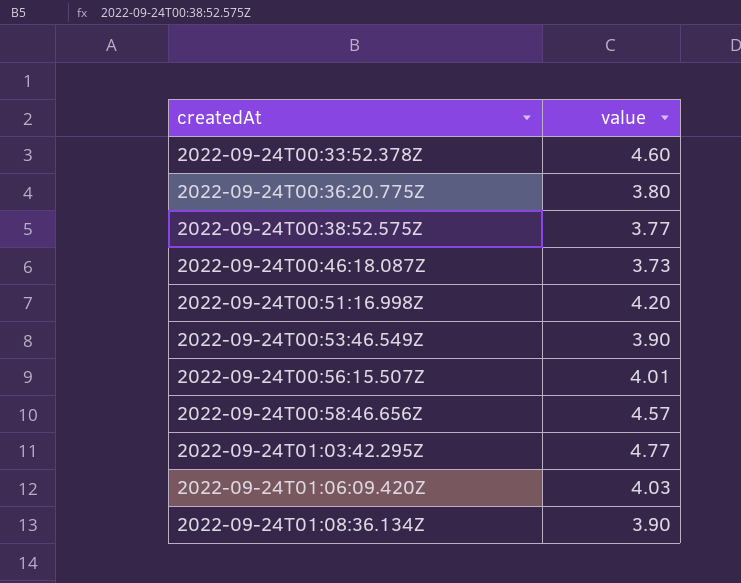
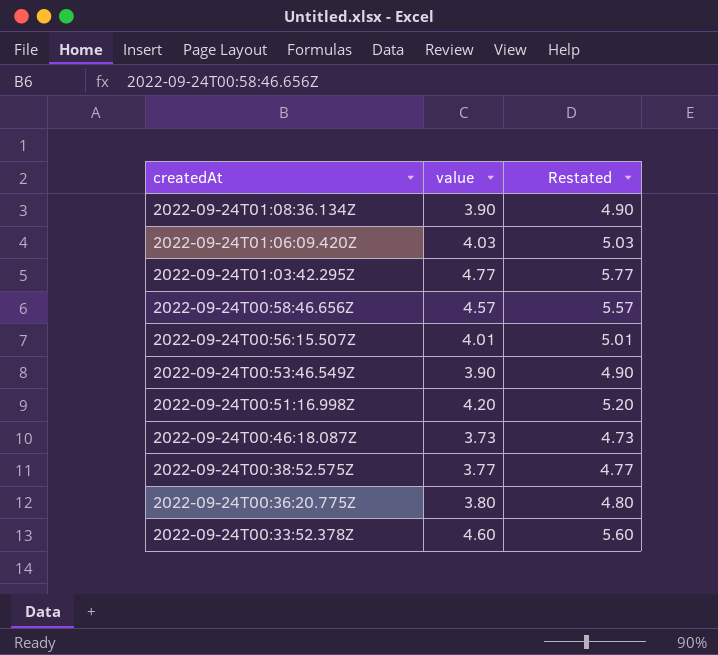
row order: createdAt ascending -> createdAt descending
column Restated | formula: none -> [value] + 1

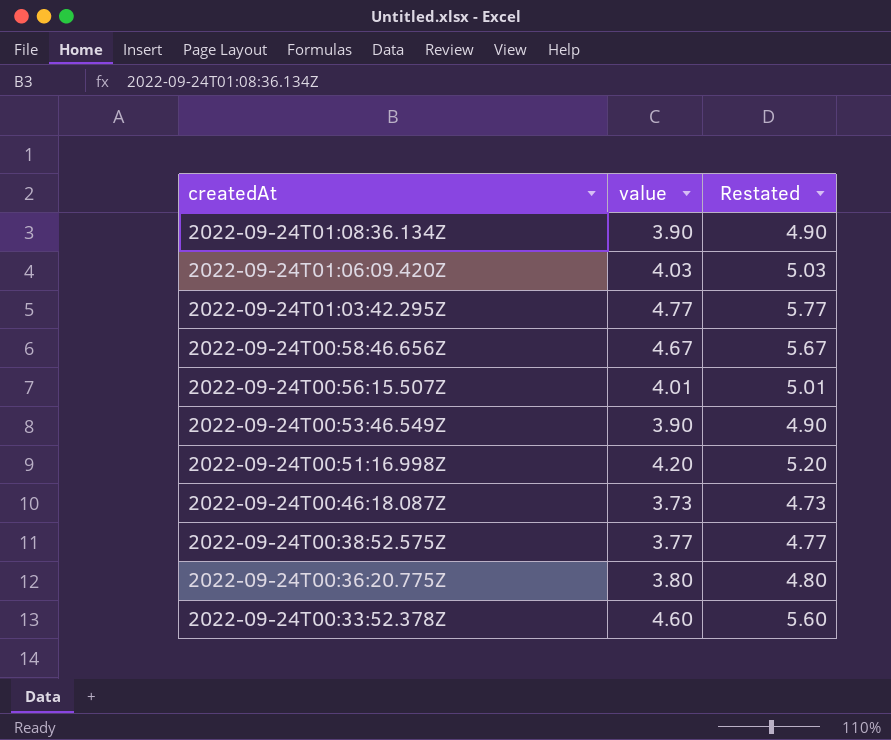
2022-09-24T00:58:46.656Z | value: 4.57 -> 4.67
2022-09-24T00:58:46.656Z | Restated: 5.57 -> 5.67

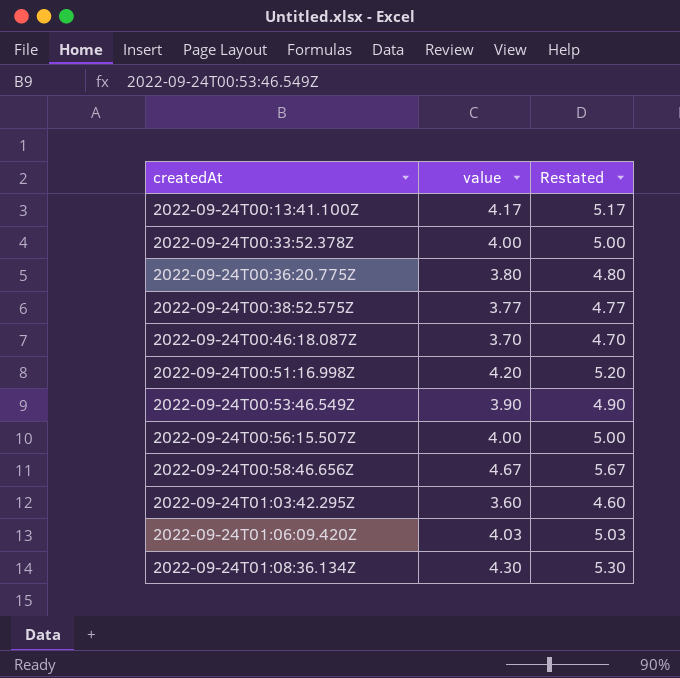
row order: createdAt descending -> createdAt ascending
row 2022-09-24T00:13:41.100Z: none -> 4.17 | 5.17
2022-09-24T00:33:52.378Z | value: 4.60 -> 4.00
2022-09-24T00:33:52.378Z | Restated: 5.60 -> 5.00
2022-09-24T00:46:18.087Z | value: 3.73 -> 3.70
2022-09-24T00:46:18.087Z | Restated: 4.73 -> 4.70
2022-09-24T00:56:15.507Z | value: 4.01 -> 4.00
2022-09-24T00:56:15.507Z | Restated: 5.01 -> 5.00
2022-09-24T01:03:42.295Z | value: 4.77 -> 3.60
2022-09-24T01:03:42.295Z | Restated: 5.77 -> 4.60
2022-09-24T01:08:36.134Z | value: 3.90 -> 4.30
2022-09-24T01:08:36.134Z | Restated: 4.90 -> 5.30

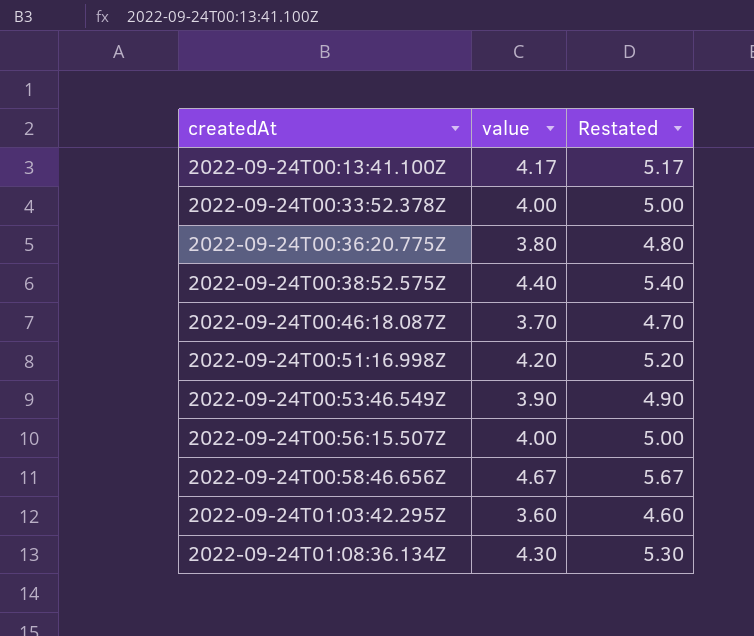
row 2022-09-24T01:06:09.420Z: 4.03 | 5.03 -> none
2022-09-24T00:38:52.575Z | value: 3.77 -> 4.40
2022-09-24T00:38:52.575Z | Restated: 4.77 -> 5.40

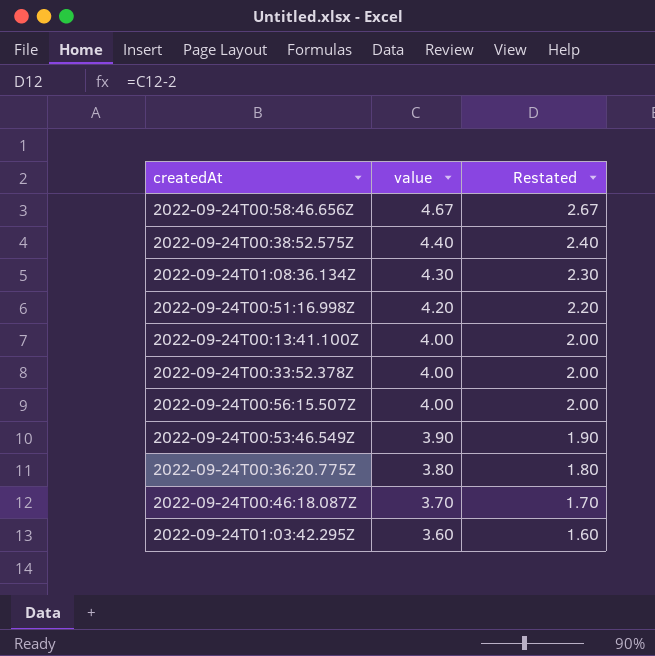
row order: createdAt ascending -> value descending
column Restated | formula: [value] + 1 -> [value] - 2
2022-09-24T00:13:41.100Z | value: 4.17 -> 4.00

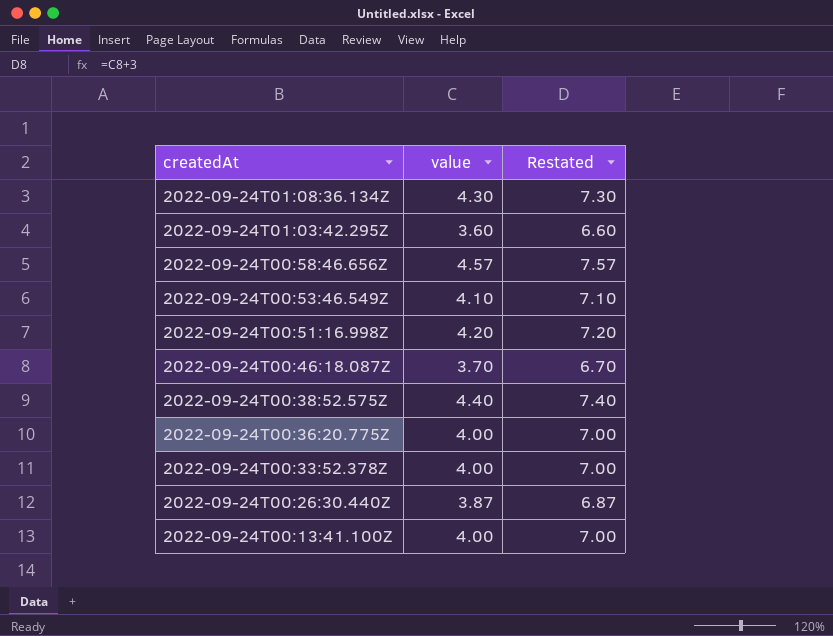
row order: value descending -> createdAt descending
column Restated | formula: [value] - 2 -> [value] + 3
row 2022-09-24T00:56:15.507Z: 4.00 | 2.00 -> none
2022-09-24T00:58:46.656Z | value: 4.67 -> 4.57
2022-09-24T00:53:46.549Z | value: 3.90 -> 4.10
2022-09-24T00:36:20.775Z | value: 3.80 -> 4.00
row 2022-09-24T00:26:30.440Z: none -> 3.87 | 6.87

